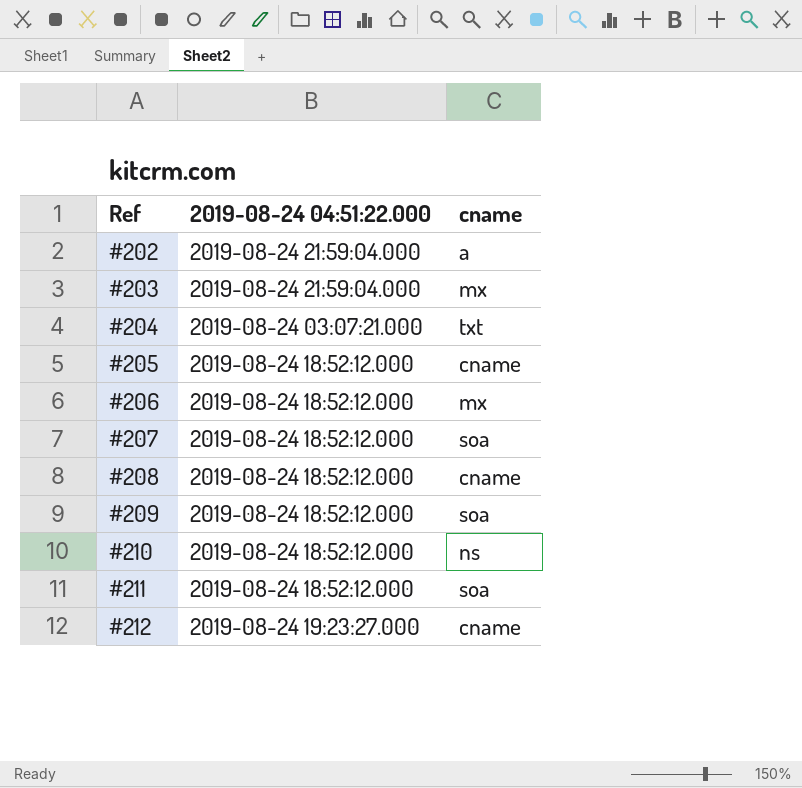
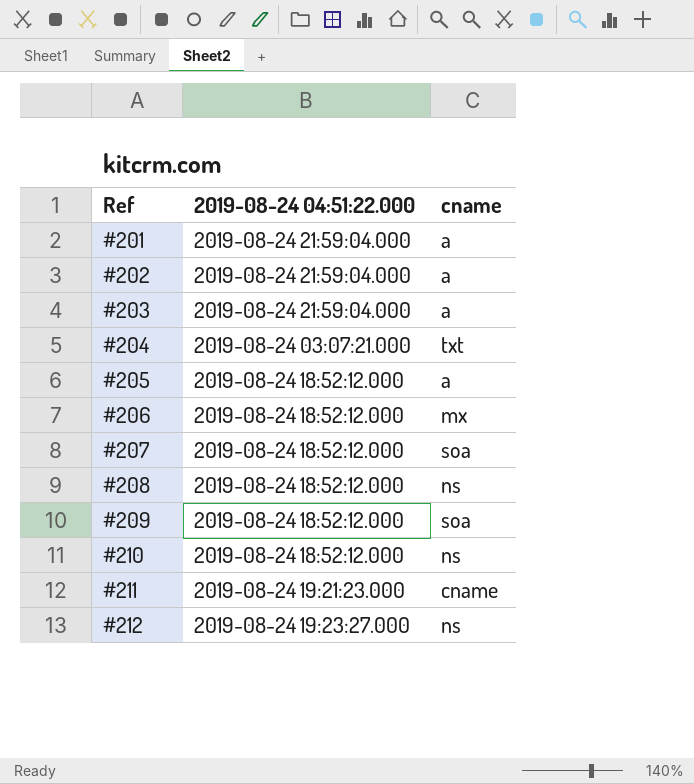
row #201: none -> 2019-08-24 21:59:04.000 | a
#203 | cname: mx -> a
#205 | cname: cname -> a
#208 | cname: cname -> ns
#211 | 2019-08-24 04:51:22.000: 2019-08-24 18:52:12.000 -> 2019-08-24 19:21:23.000
#211 | cname: soa -> cname
#212 | cname: cname -> ns

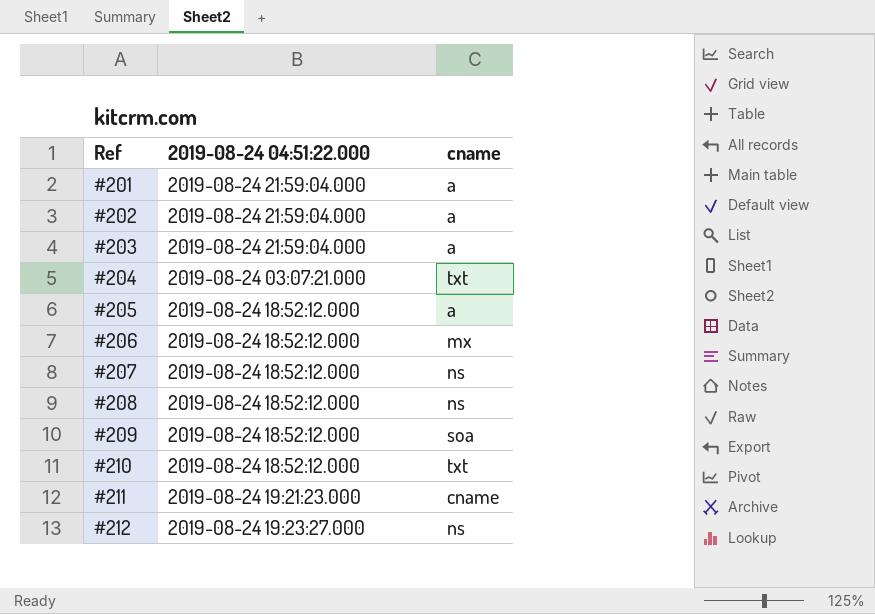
#207 | cname: soa -> ns
#210 | cname: ns -> txt

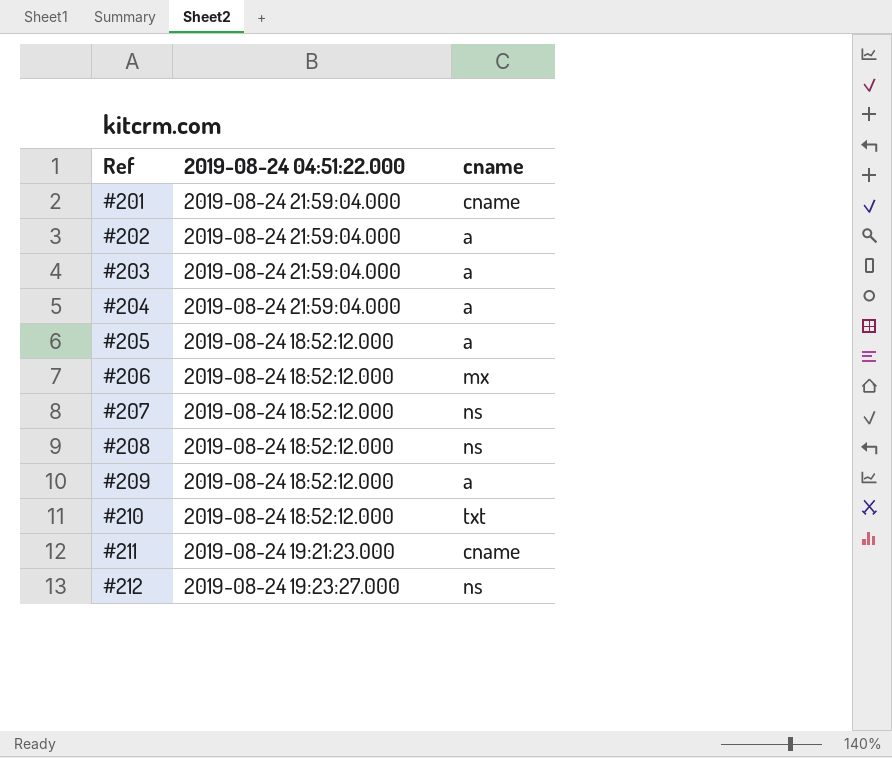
#201 | cname: a -> cname
#204 | 2019-08-24 04:51:22.000: 2019-08-24 03:07:21.000 -> 2019-08-24 21:59:04.000
#204 | cname: txt -> a
#209 | cname: soa -> a

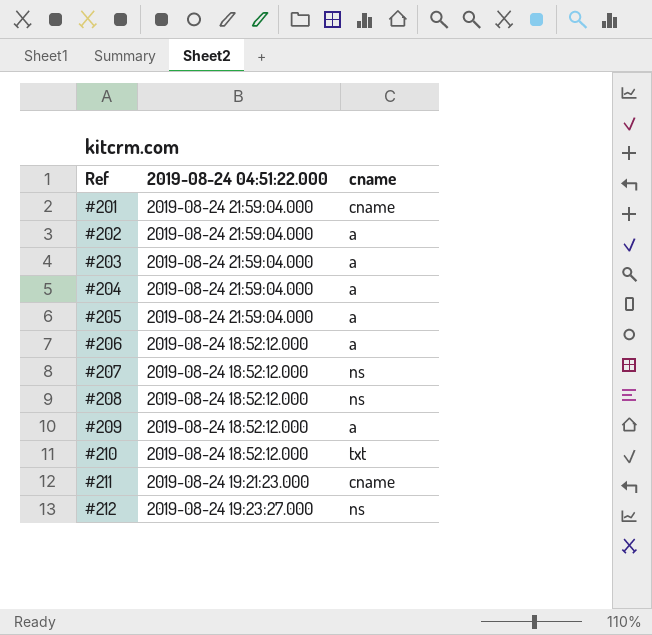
#205 | 2019-08-24 04:51:22.000: 2019-08-24 18:52:12.000 -> 2019-08-24 21:59:04.000
#206 | cname: mx -> a

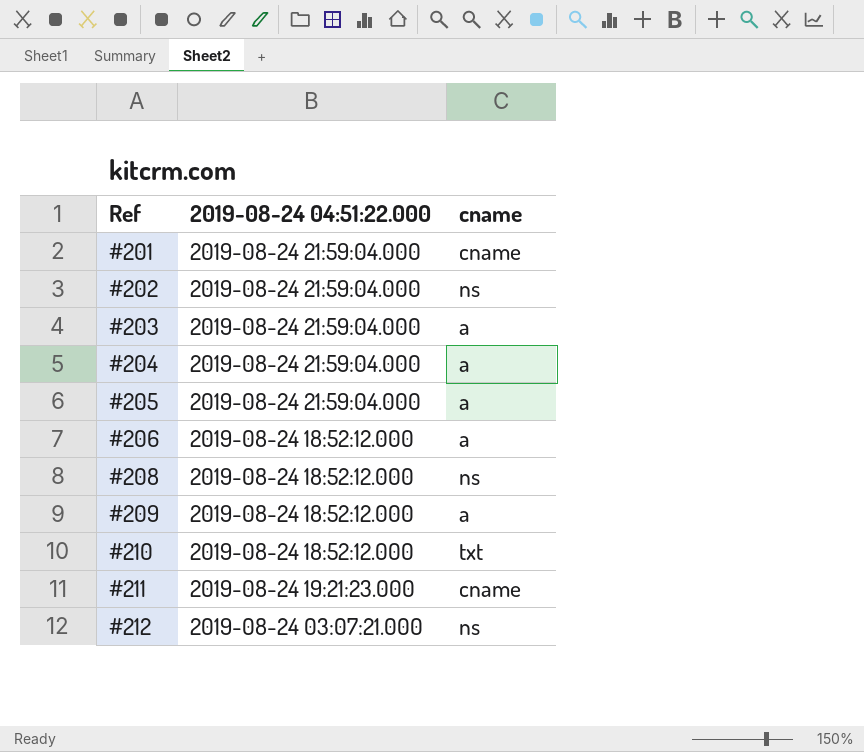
row #207: 2019-08-24 18:52:12.000 | ns -> none
#202 | cname: a -> ns
#212 | 2019-08-24 04:51:22.000: 2019-08-24 19:23:27.000 -> 2019-08-24 03:07:21.000

